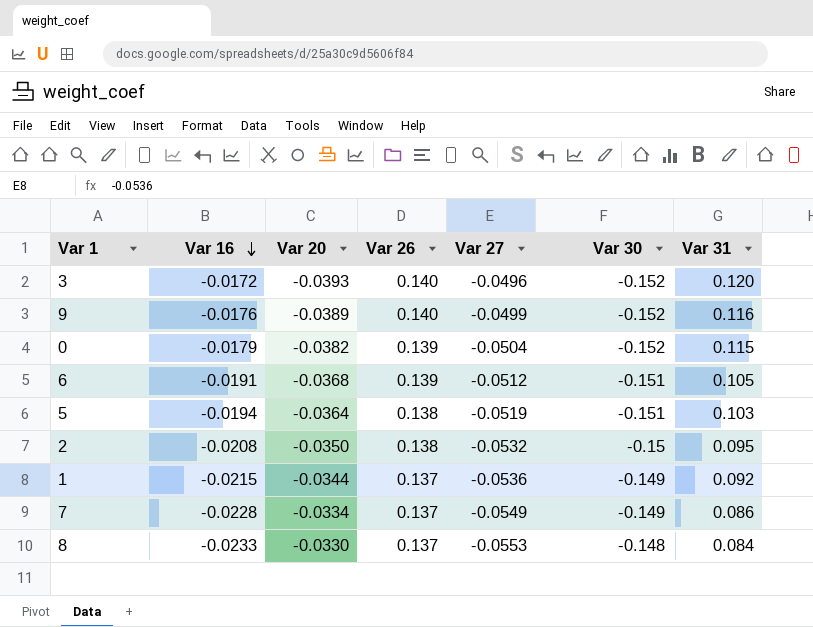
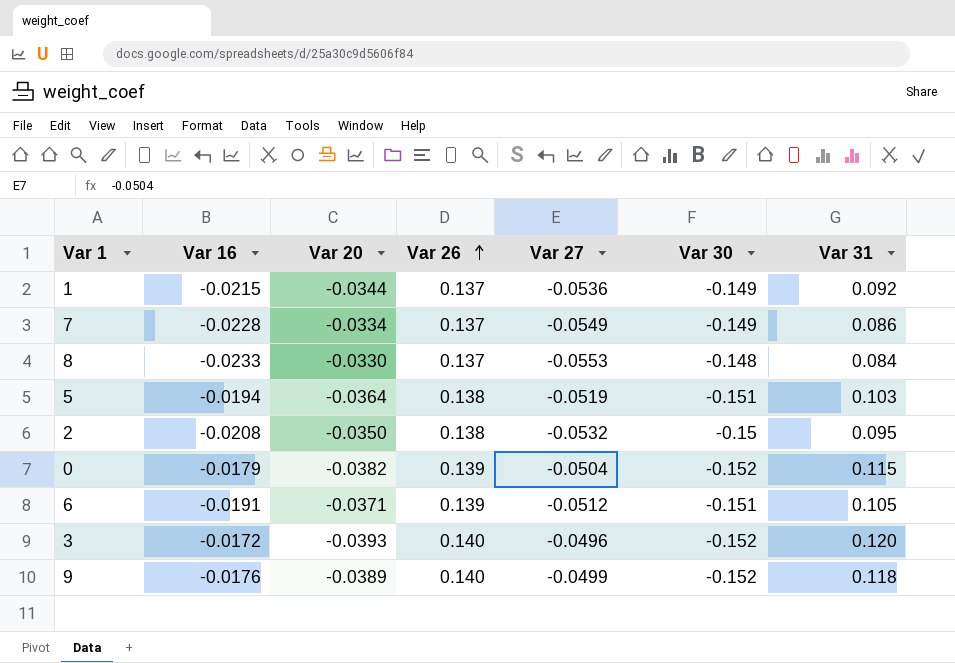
row order: Var 16 descending -> Var 26 ascending
6 | Var 20: -0.0368 -> -0.0371
9 | Var 31: 0.116 -> 0.118

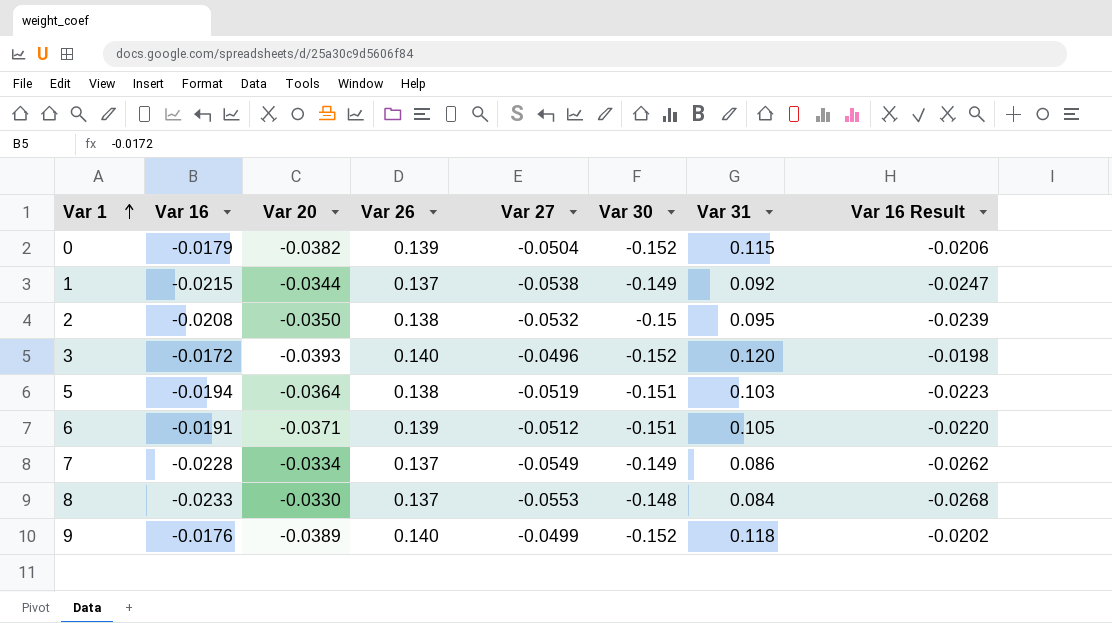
row order: Var 26 ascending -> Var 1 ascending
column Var 16 Result | formula: none -> [Var 16] * 1.15
1 | Var 27: -0.0536 -> -0.0538

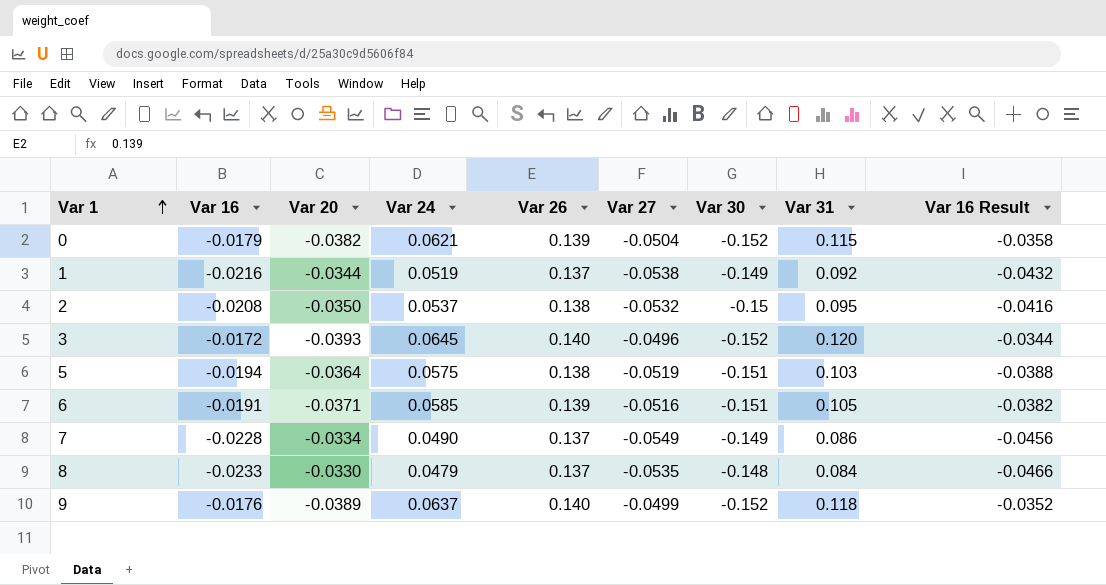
column Var 24 | position: none -> 4
column Var 16 Result | formula: [Var 16] * 1.15 -> [Var 16] * 2
1 | Var 16: -0.0215 -> -0.0216
6 | Var 27: -0.0512 -> -0.0516
8 | Var 27: -0.0553 -> -0.0535

